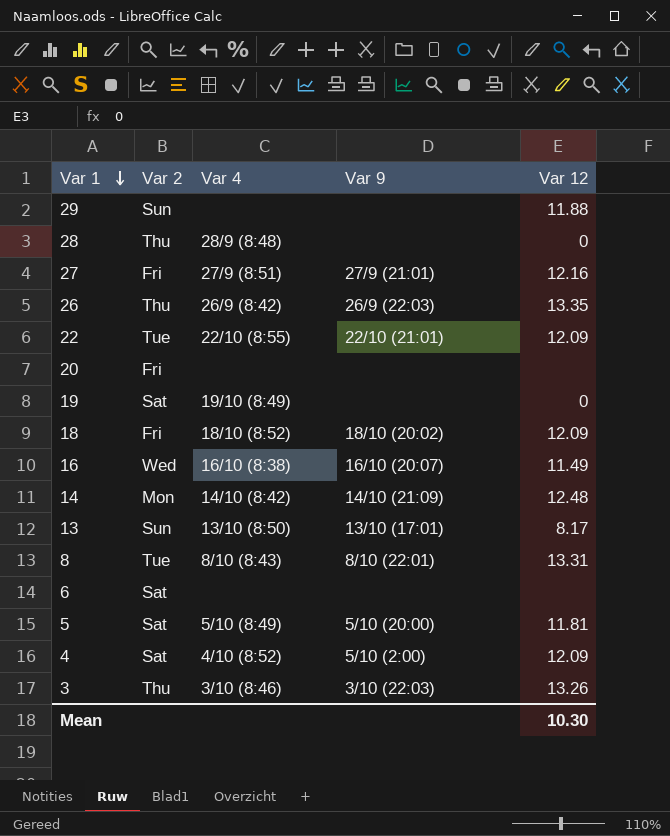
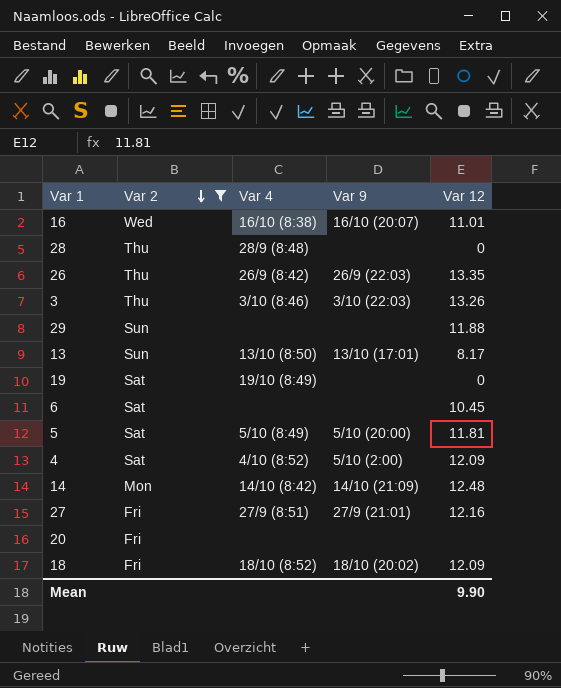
filter: none -> Var 2 != Tue
row order: Var 1 descending -> Var 2 descending
16 | Var 12: 11.49 -> 11.01
6 | Var 12: none -> 10.45
Mean | Var 12: 10.30 -> 9.90

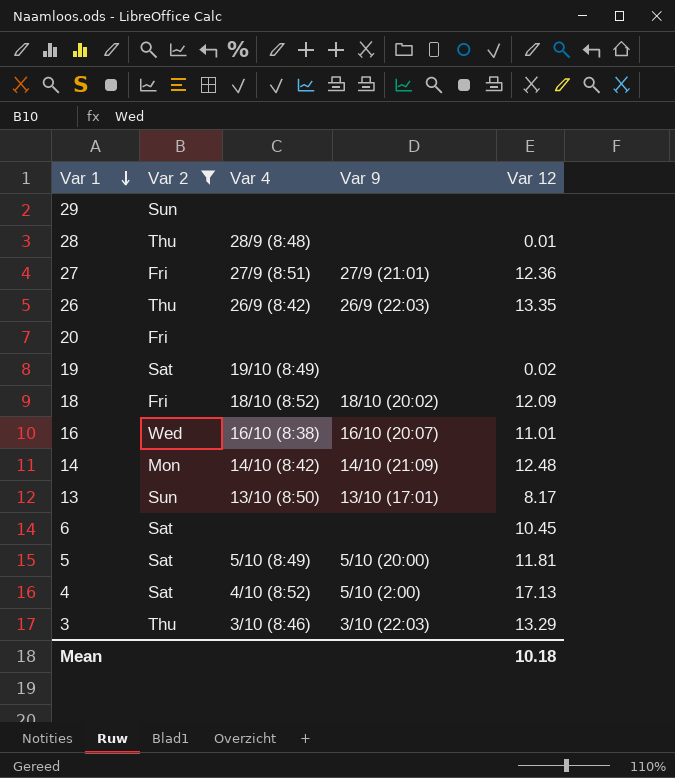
row order: Var 2 descending -> Var 1 descending
29 | Var 12: 11.88 -> none
28 | Var 12: 0 -> 0.01
27 | Var 12: 12.16 -> 12.36
19 | Var 12: 0 -> 0.02
4 | Var 12: 12.09 -> 17.13
3 | Var 12: 13.26 -> 13.29
Mean | Var 12: 9.90 -> 10.18

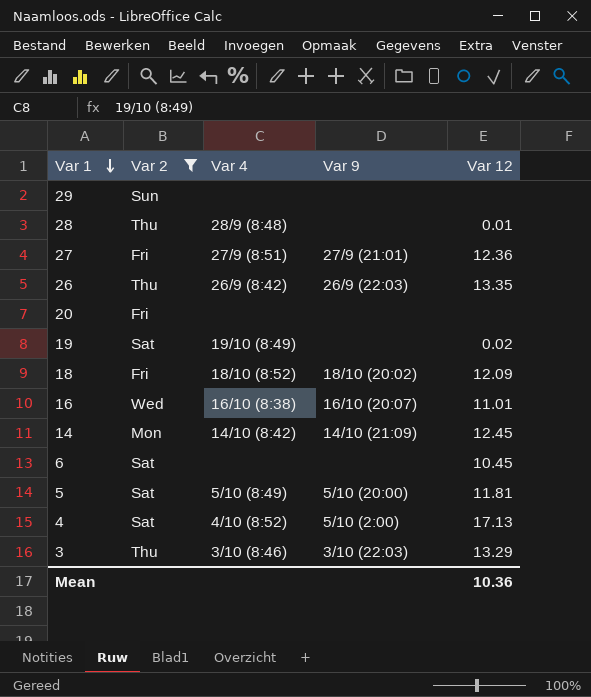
row 13: Sun | 13/10 (8:50) | 13/10 (17:01) | 8.17 -> none
14 | Var 12: 12.48 -> 12.45
Mean | Var 12: 10.18 -> 10.36

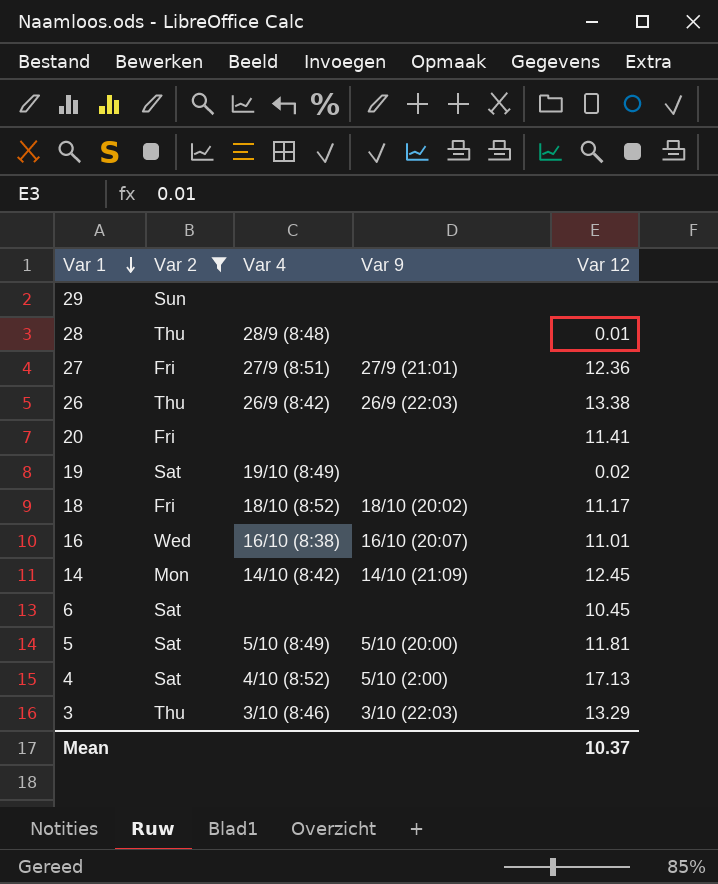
26 | Var 12: 13.35 -> 13.38
20 | Var 12: none -> 11.41
18 | Var 12: 12.09 -> 11.17
Mean | Var 12: 10.36 -> 10.37

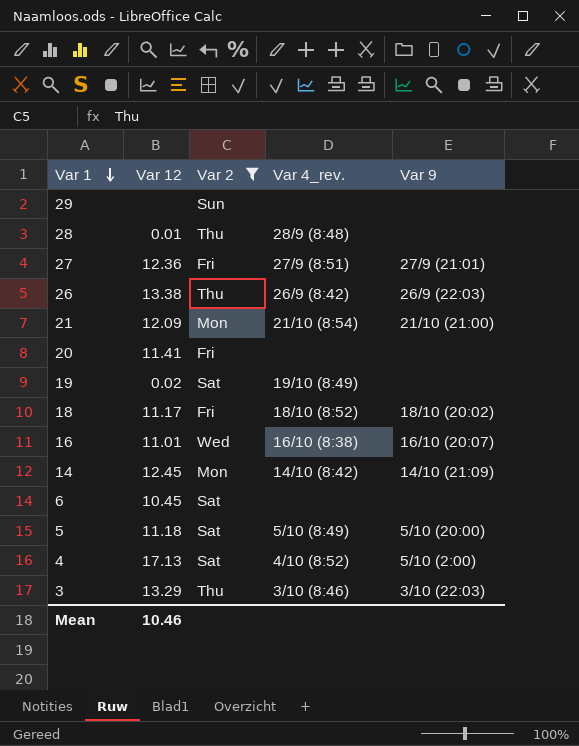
column Var 12 | position: 5 -> 2
column name: Var 4 -> Var 4_rev.
row 21: none -> 12.09 | Mon | 21/10 (8:54) | 21/10 (21:00)
5 | Var 12: 11.81 -> 11.18
Mean | Var 12: 10.37 -> 10.46

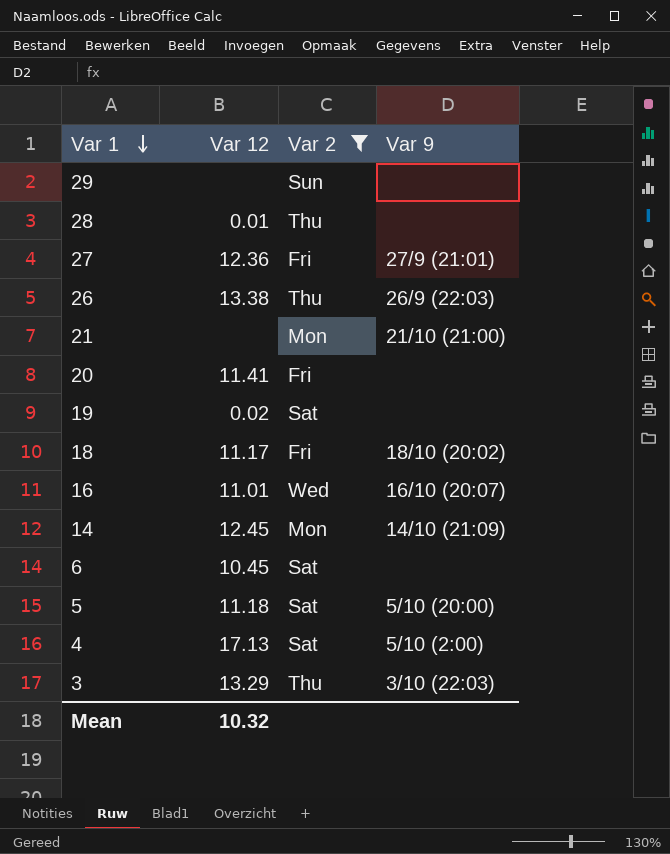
column Var 4_rev. | position: 4 -> none
21 | Var 12: 12.09 -> none
Mean | Var 12: 10.46 -> 10.32

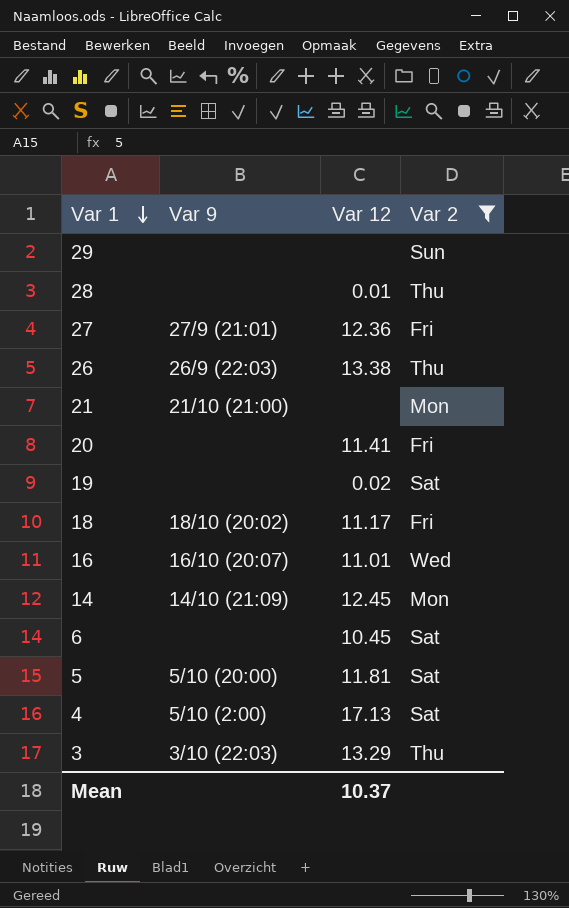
column Var 9 | position: 4 -> 2
5 | Var 12: 11.18 -> 11.81
Mean | Var 12: 10.32 -> 10.37

